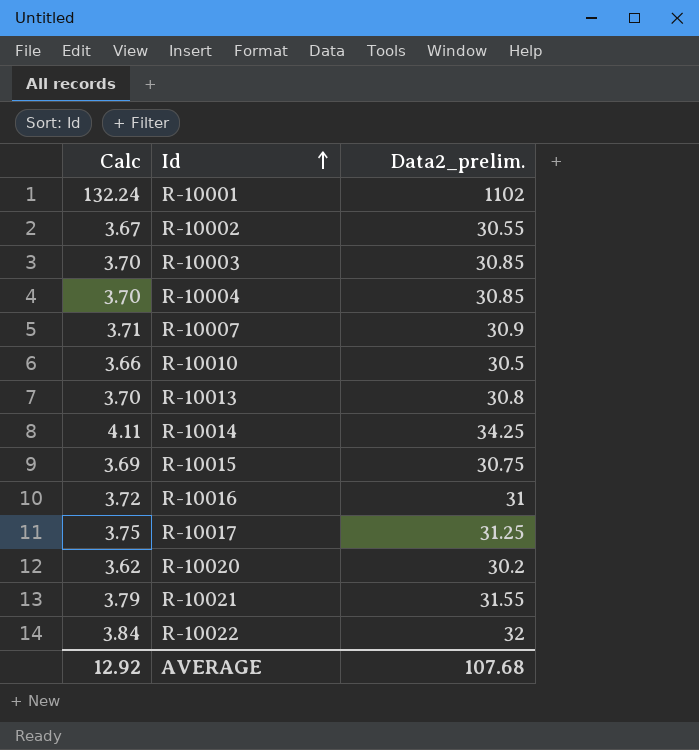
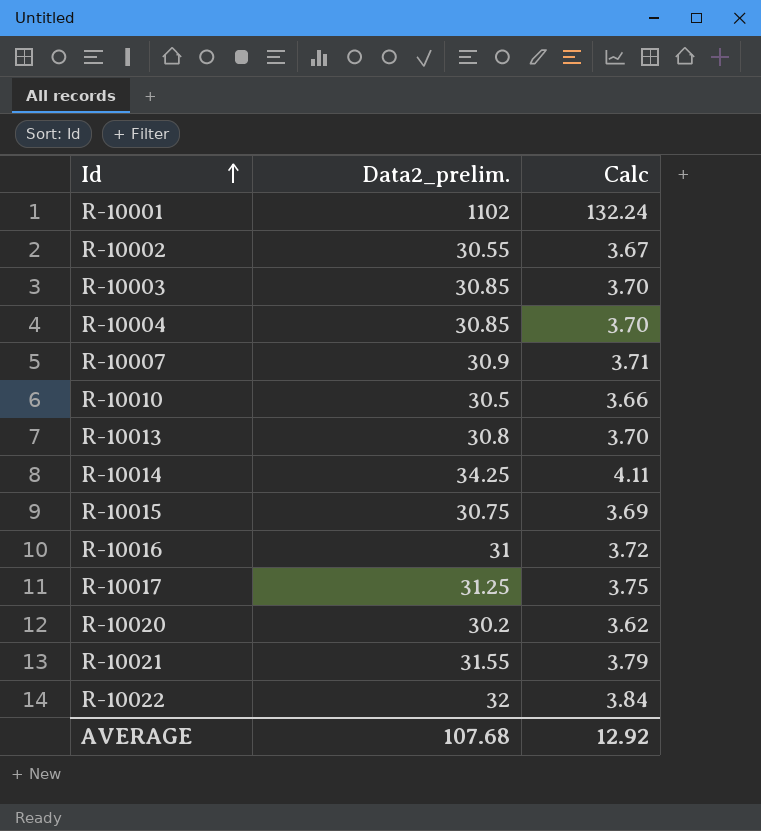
column Calc | position: 1 -> 3

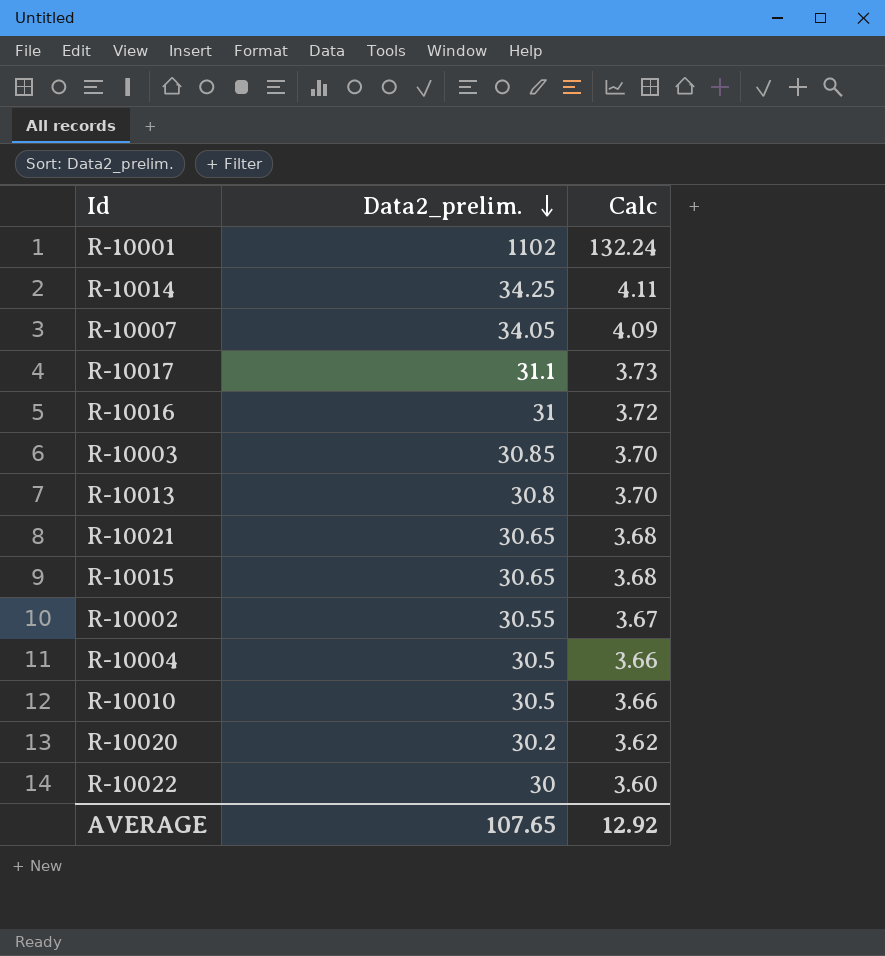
row order: Id ascending -> Data2_prelim. descending
R-10007 | Data2_prelim.: 30.9 -> 34.05
R-10007 | Calc: 3.71 -> 4.09
R-10017 | Data2_prelim.: 31.25 -> 31.1
R-10017 | Calc: 3.75 -> 3.73
R-10021 | Data2_prelim.: 31.55 -> 30.65
R-10021 | Calc: 3.79 -> 3.68
R-10015 | Data2_prelim.: 30.75 -> 30.65
R-10015 | Calc: 3.69 -> 3.68
R-10004 | Data2_prelim.: 30.85 -> 30.5
R-10004 | Calc: 3.70 -> 3.66
R-10022 | Data2_prelim.: 32 -> 30
R-10022 | Calc: 3.84 -> 3.60
AVERAGE | Data2_prelim.: 107.68 -> 107.65

